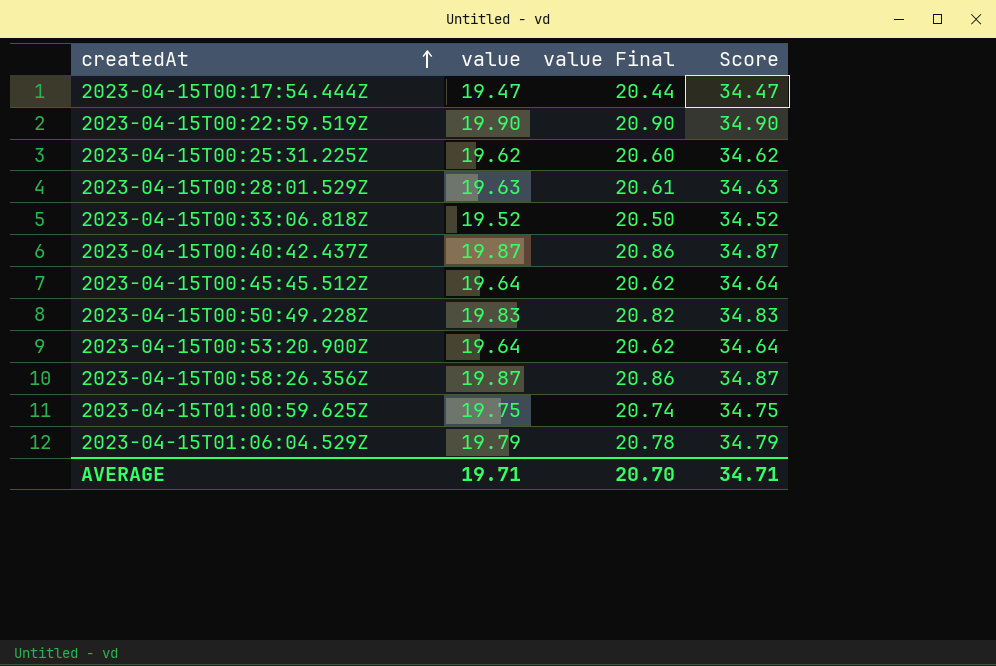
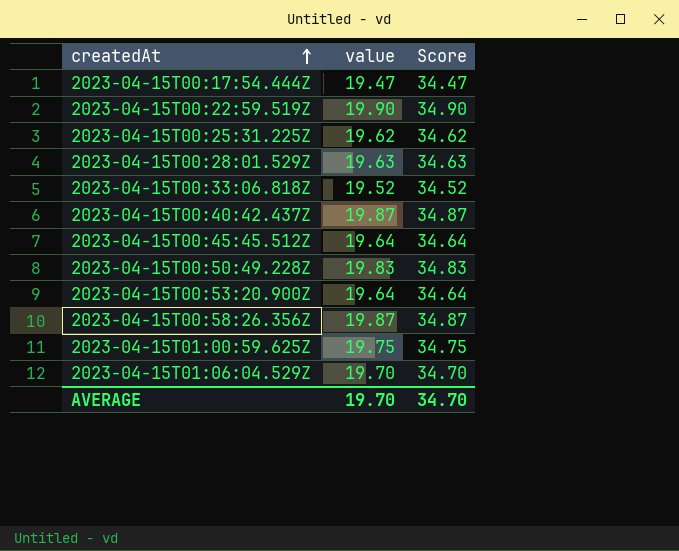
column value Final | formula: [value] * 1.05 -> none
2023-04-15T01:06:04.529Z | value: 19.79 -> 19.70
2023-04-15T01:06:04.529Z | Score: 34.79 -> 34.70
AVERAGE | value: 19.71 -> 19.70
AVERAGE | Score: 34.71 -> 34.70

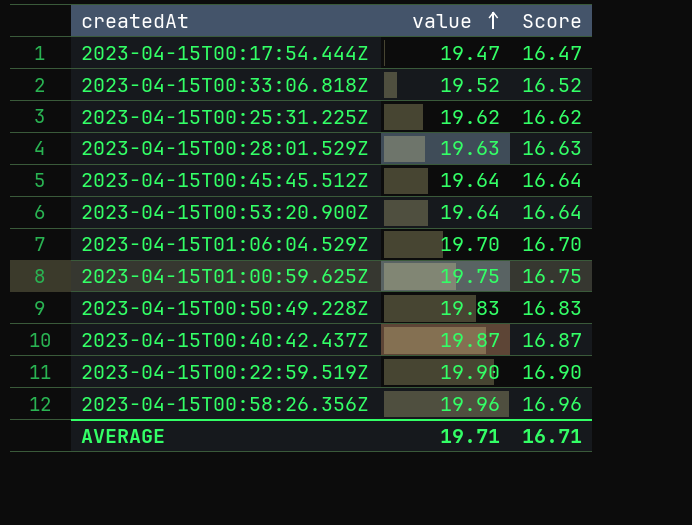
row order: createdAt ascending -> value ascending
column Score | formula: [value] + 15 -> [value] - 3
2023-04-15T00:58:26.356Z | value: 19.87 -> 19.96
AVERAGE | value: 19.70 -> 19.71
AVERAGE | Score: 34.70 -> 16.71

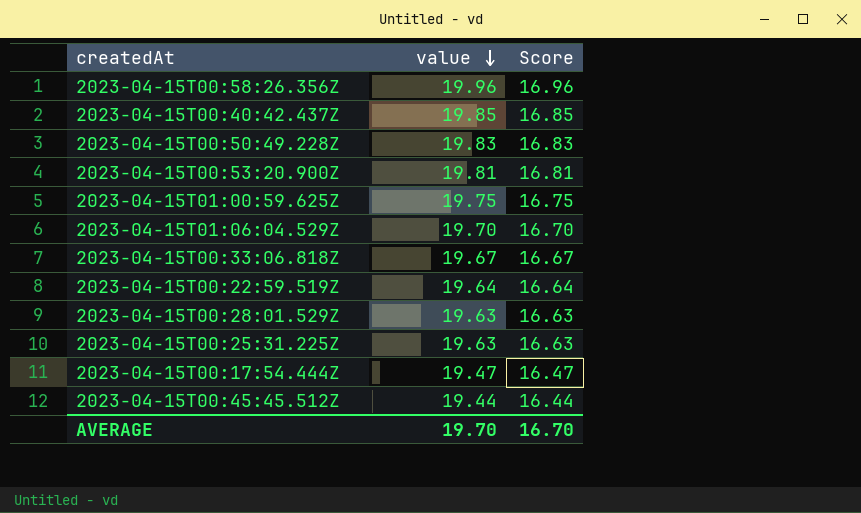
row order: value ascending -> value descending
2023-04-15T00:40:42.437Z | value: 19.87 -> 19.85
2023-04-15T00:40:42.437Z | Score: 16.87 -> 16.85
2023-04-15T00:53:20.900Z | value: 19.64 -> 19.81
2023-04-15T00:53:20.900Z | Score: 16.64 -> 16.81
2023-04-15T00:33:06.818Z | value: 19.52 -> 19.67
2023-04-15T00:33:06.818Z | Score: 16.52 -> 16.67
2023-04-15T00:22:59.519Z | value: 19.90 -> 19.64
2023-04-15T00:22:59.519Z | Score: 16.90 -> 16.64
2023-04-15T00:25:31.225Z | value: 19.62 -> 19.63
2023-04-15T00:25:31.225Z | Score: 16.62 -> 16.63
2023-04-15T00:45:45.512Z | value: 19.64 -> 19.44
2023-04-15T00:45:45.512Z | Score: 16.64 -> 16.44
AVERAGE | value: 19.71 -> 19.70
AVERAGE | Score: 16.71 -> 16.70

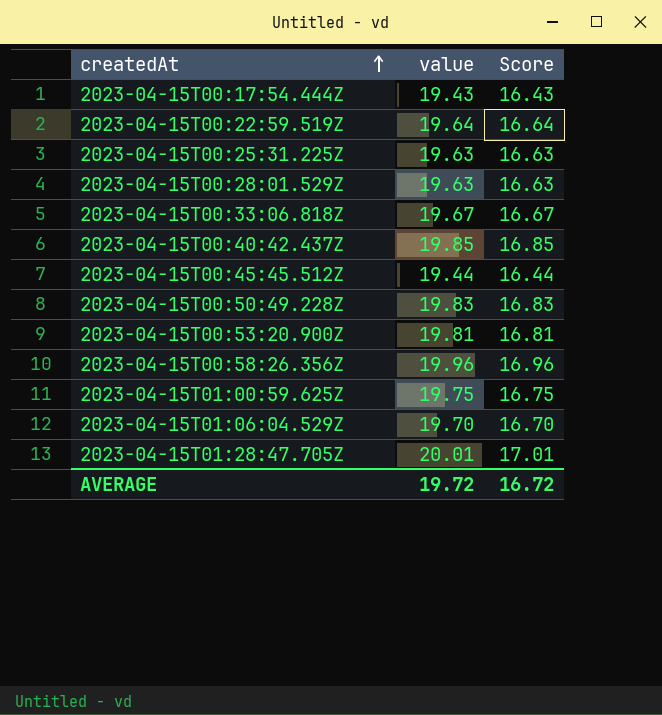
row order: value descending -> createdAt ascending
2023-04-15T00:17:54.444Z | value: 19.47 -> 19.43
2023-04-15T00:17:54.444Z | Score: 16.47 -> 16.43
row 2023-04-15T01:28:47.705Z: none -> 20.01 | 17.01
AVERAGE | value: 19.70 -> 19.72
AVERAGE | Score: 16.70 -> 16.72

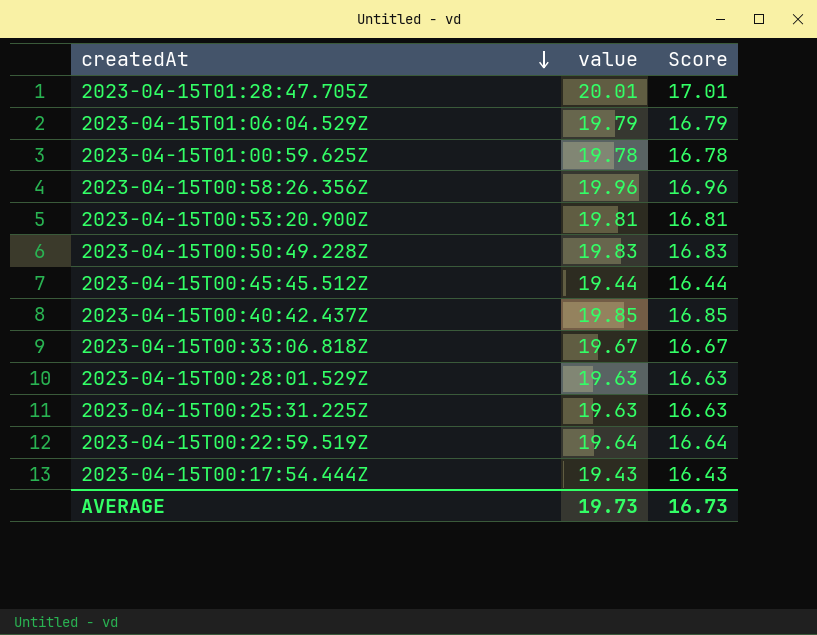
row order: createdAt ascending -> createdAt descending
2023-04-15T01:06:04.529Z | value: 19.70 -> 19.79
2023-04-15T01:06:04.529Z | Score: 16.70 -> 16.79
2023-04-15T01:00:59.625Z | value: 19.75 -> 19.78
2023-04-15T01:00:59.625Z | Score: 16.75 -> 16.78
AVERAGE | value: 19.72 -> 19.73
AVERAGE | Score: 16.72 -> 16.73

